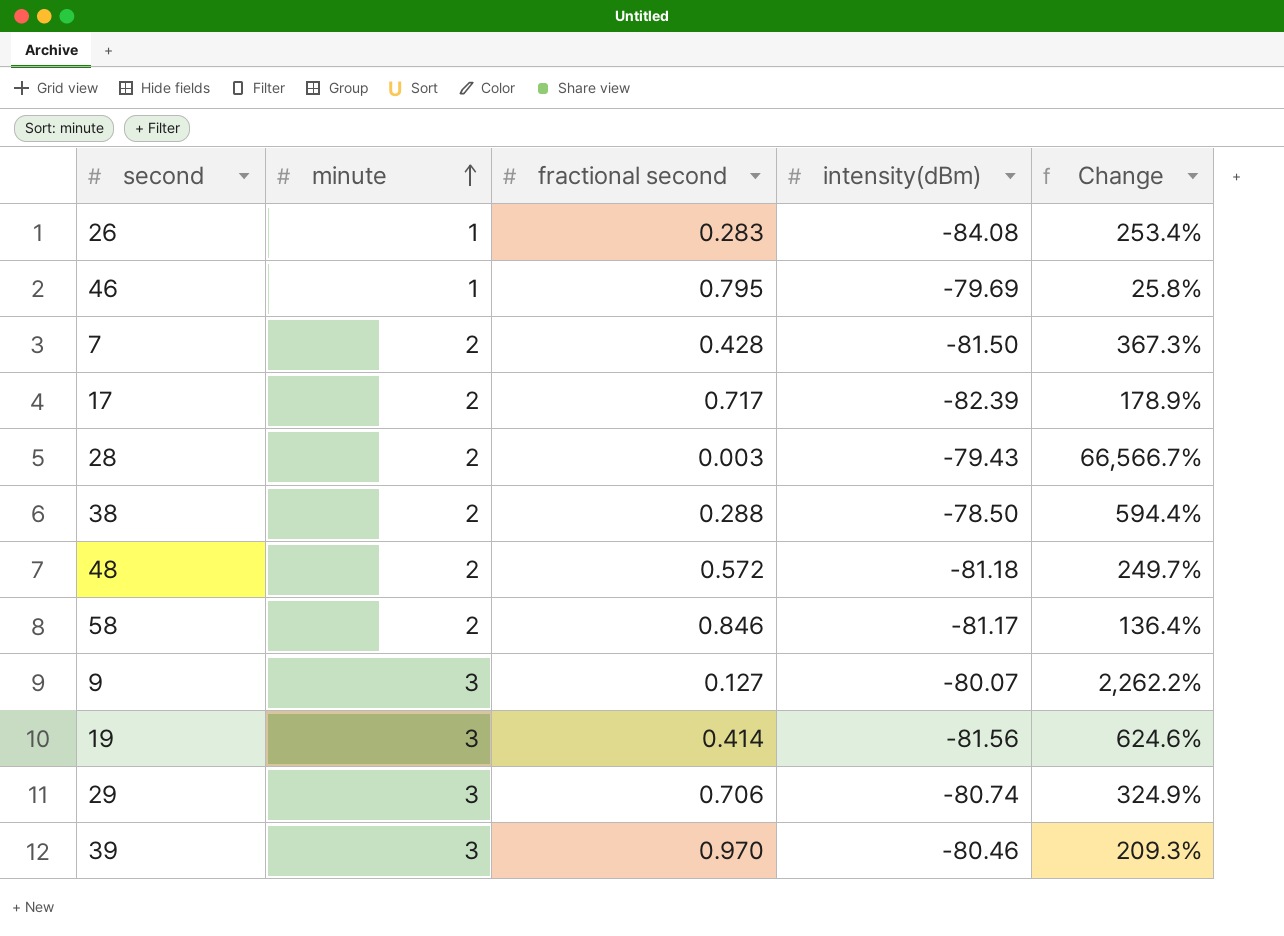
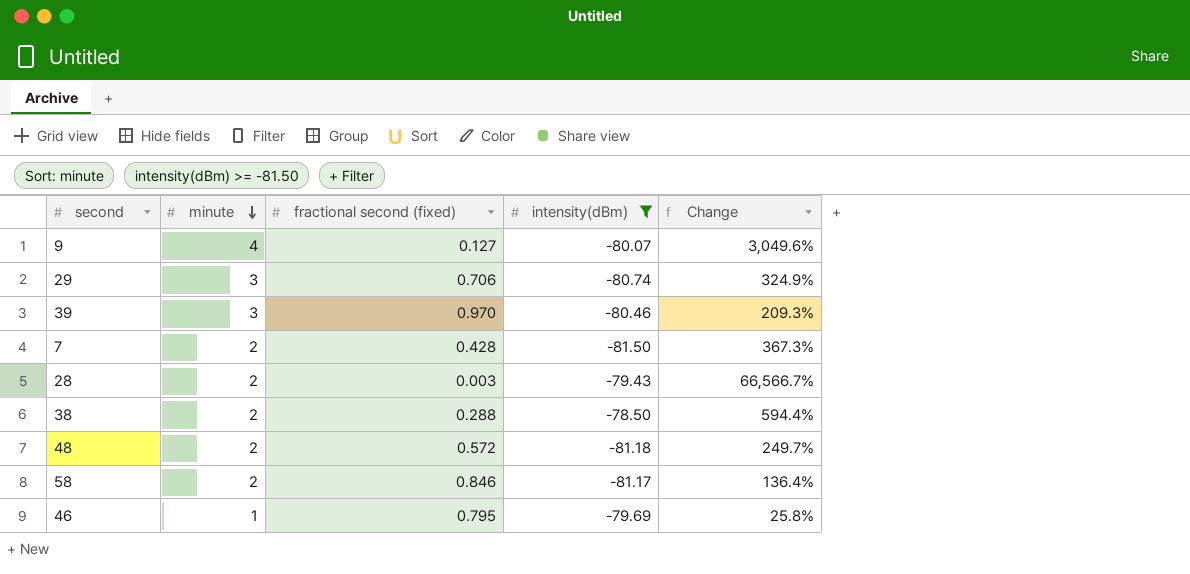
filter: none -> intensity(dBm) >= -81.50
row order: minute ascending -> minute descending
column name: fractional second -> fractional second (fixed)
9 | minute: 3 -> 4
9 | Change: 2,262.2% -> 3,049.6%

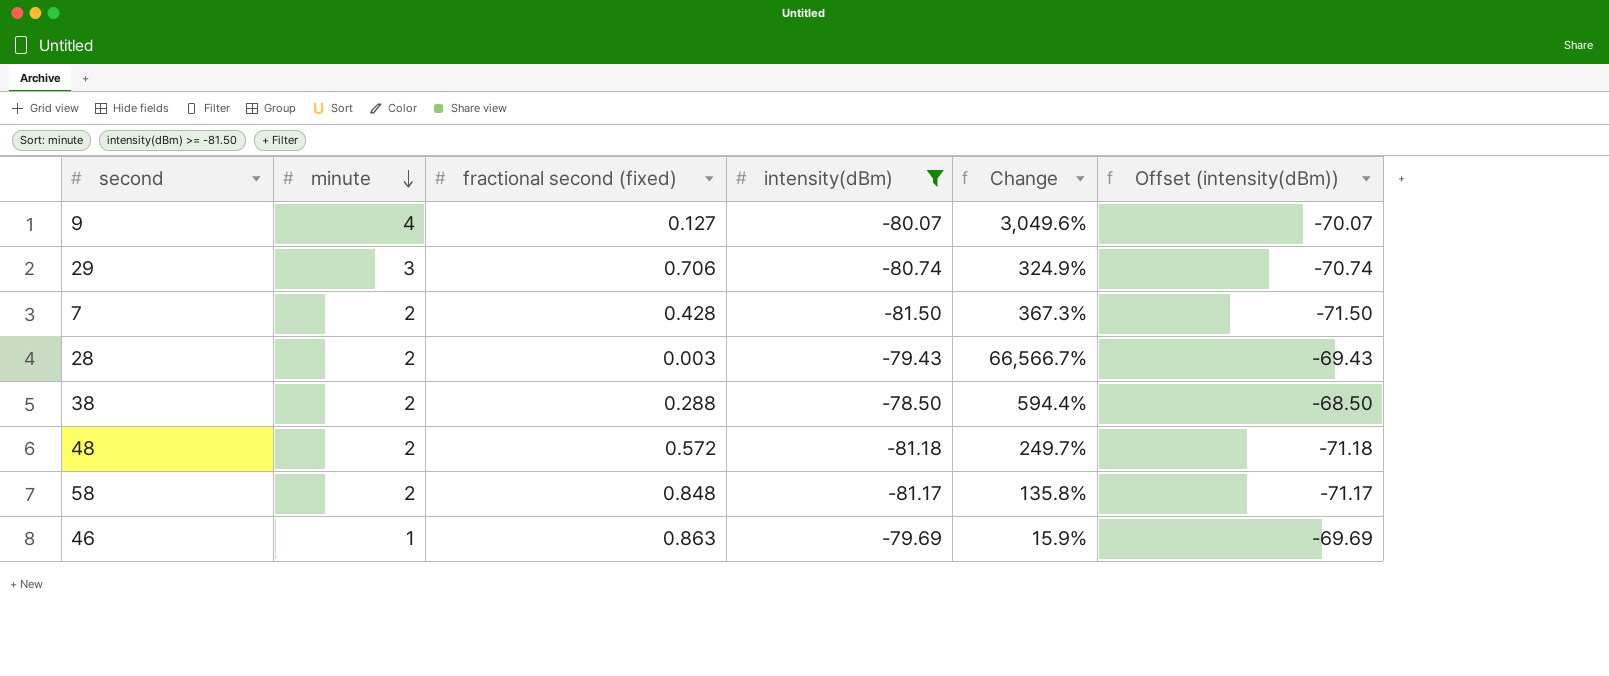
column Offset (intensity(dBm)) | formula: none -> [intensity(dBm)] + 10
row 39: 3 | 0.970 | -80.46 | 209.3% -> none
58 | fractional second (fixed): 0.846 -> 0.848
58 | Change: 136.4% -> 135.8%
46 | fractional second (fixed): 0.795 -> 0.863
46 | Change: 25.8% -> 15.9%

